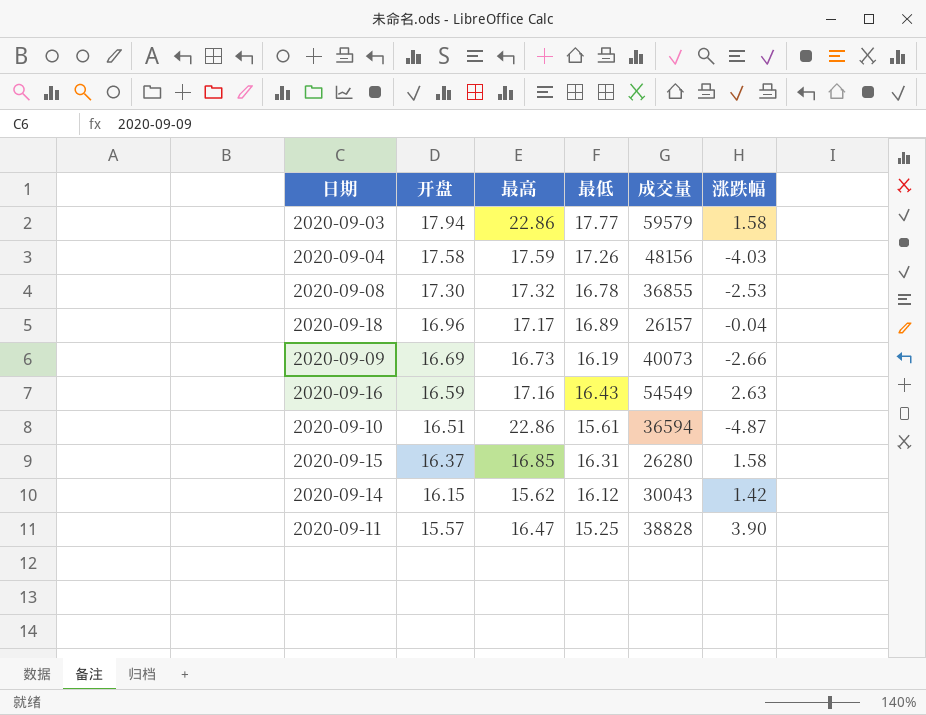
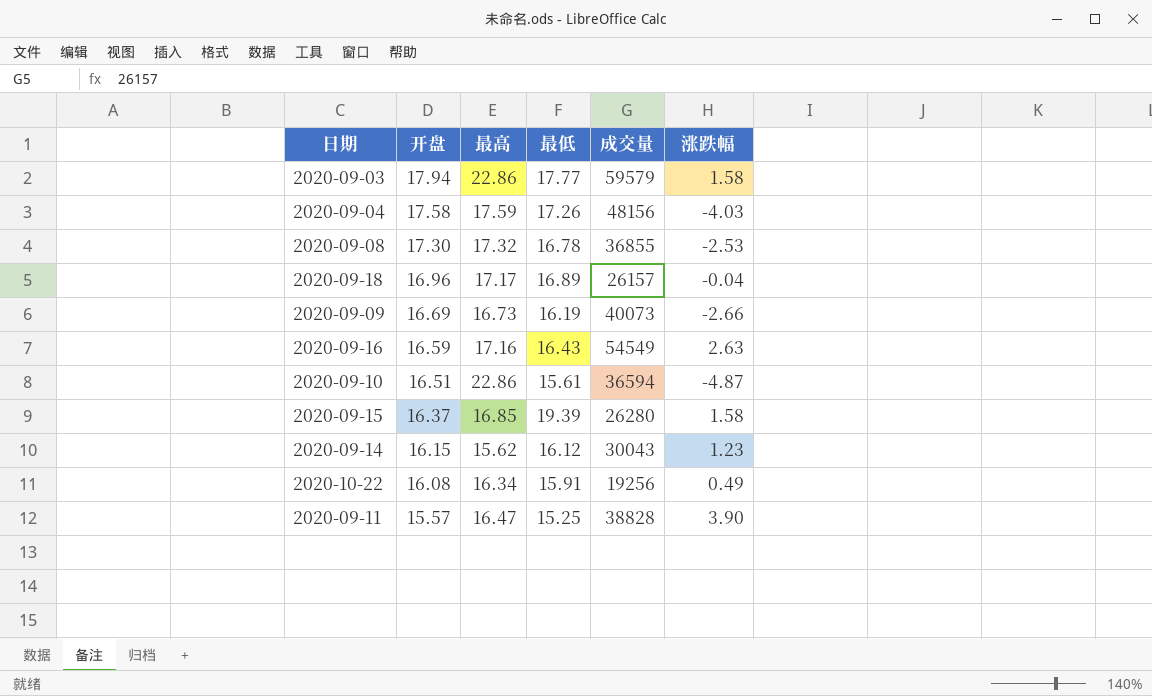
2020-09-15 | 最低: 16.31 -> 19.39
2020-09-14 | 涨跌幅: 1.42 -> 1.23
row 2020-10-22: none -> 16.08 | 16.34 | 15.91 | 19256 | 0.49

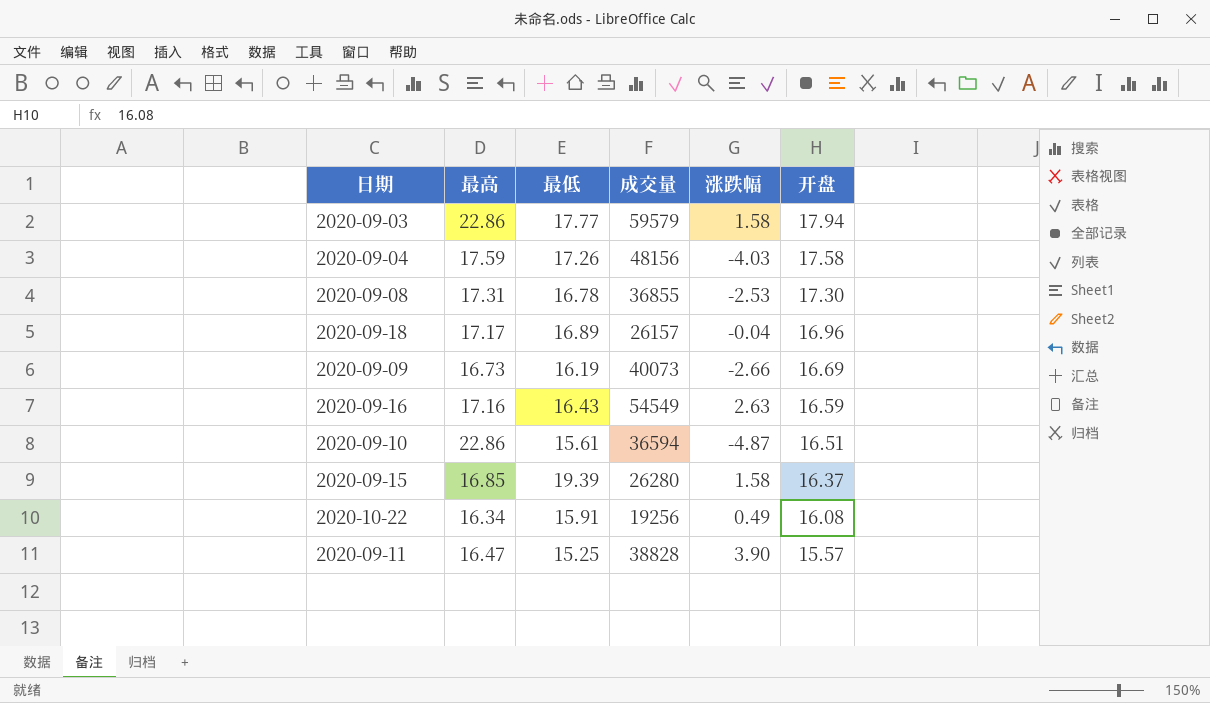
column 开盘 | position: 2 -> 6
row 2020-09-14: 16.15 | 15.62 | 16.12 | 30043 | 1.23 -> none
2020-09-08 | 最高: 17.32 -> 17.31

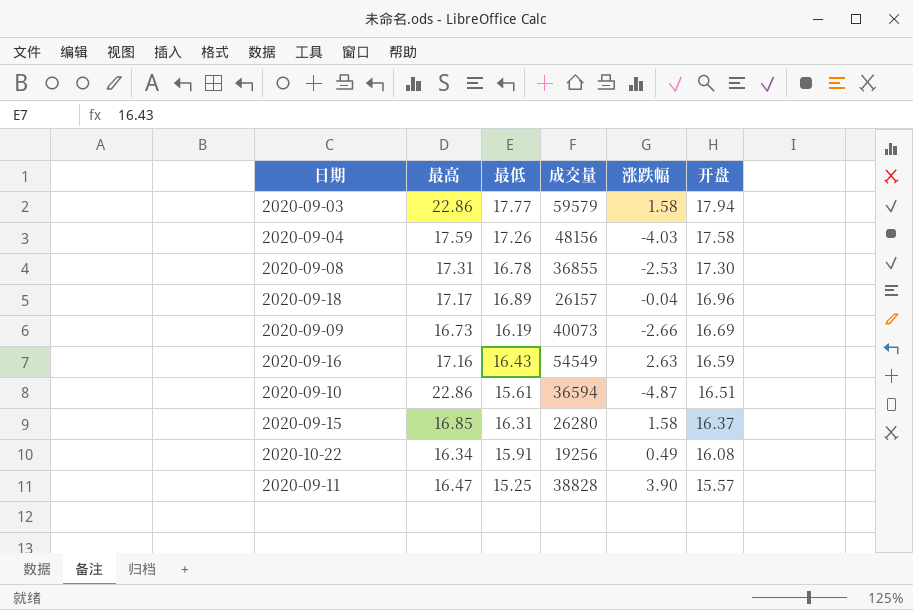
2020-09-15 | 最低: 19.39 -> 16.31

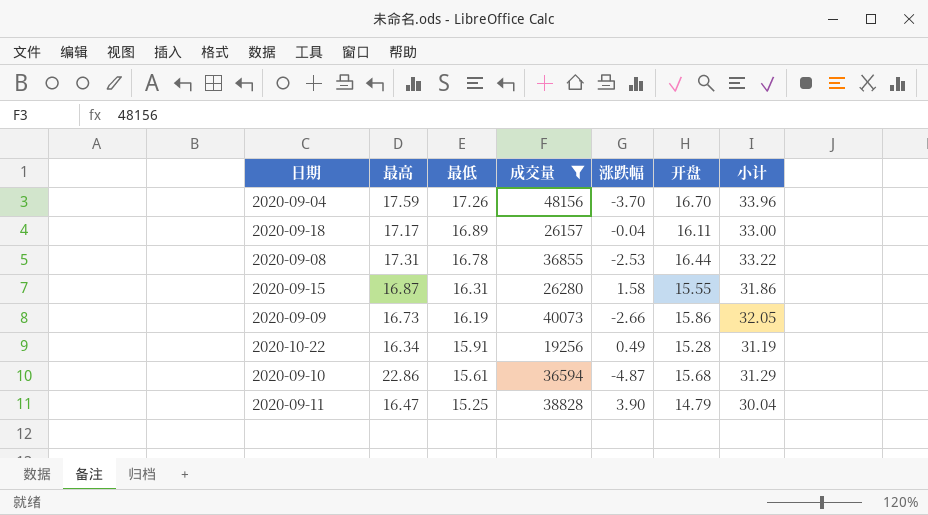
filter: none -> 成交量 <= 48156
row order: 开盘 descending -> 最低 descending
column 小计 | formula: none -> [最低] + [开盘]
2020-09-04 | 涨跌幅: -4.03 -> -3.70
2020-09-04 | 开盘: 17.58 -> 16.70
2020-09-18 | 开盘: 16.96 -> 16.11
2020-09-08 | 开盘: 17.30 -> 16.44
2020-09-15 | 最高: 16.85 -> 16.87
2020-09-15 | 开盘: 16.37 -> 15.55
2020-09-09 | 开盘: 16.69 -> 15.86
2020-10-22 | 开盘: 16.08 -> 15.28
2020-09-10 | 开盘: 16.51 -> 15.68
2020-09-11 | 开盘: 15.57 -> 14.79

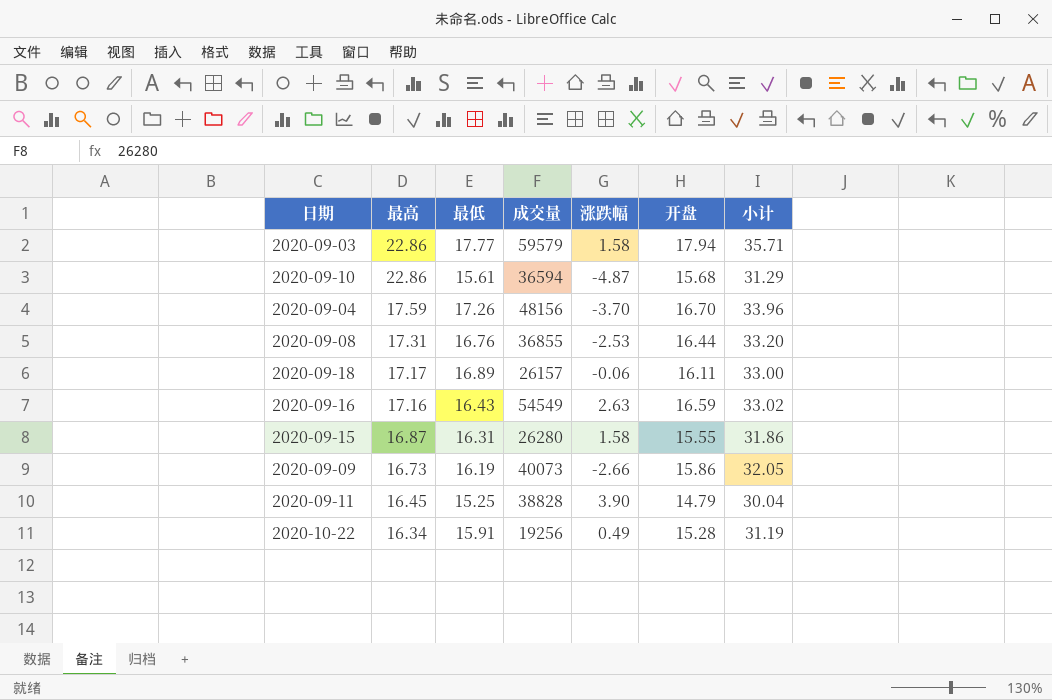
filter: 成交量 <= 48156 -> none
row order: 最低 descending -> 最高 descending
2020-09-08 | 最低: 16.78 -> 16.76
2020-09-08 | 小计: 33.22 -> 33.20
2020-09-18 | 涨跌幅: -0.04 -> -0.06
2020-09-11 | 最高: 16.47 -> 16.45

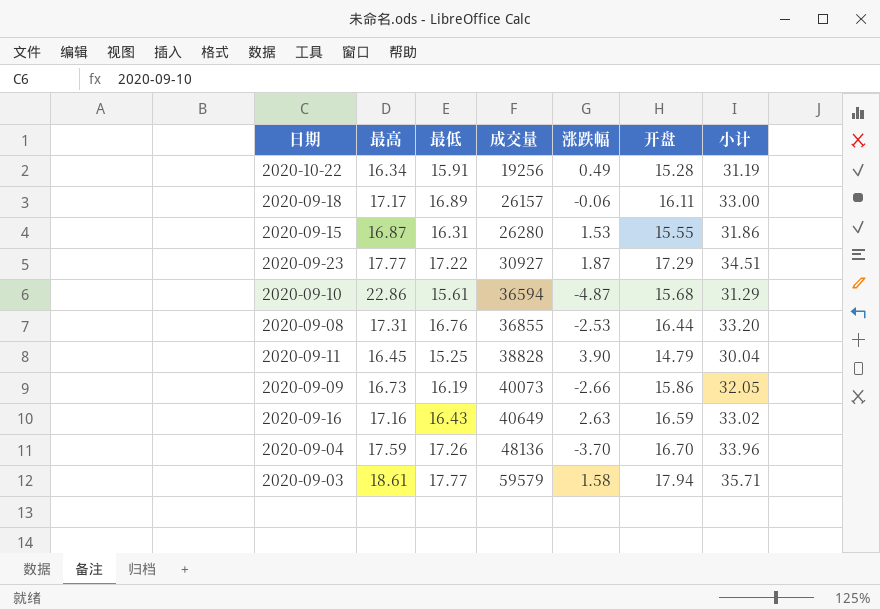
row order: 最高 descending -> 成交量 ascending
2020-09-15 | 涨跌幅: 1.58 -> 1.53
row 2020-09-23: none -> 17.77 | 17.22 | 30927 | 1.87 | 17.29 | 34.51
2020-09-16 | 成交量: 54549 -> 40649
2020-09-04 | 成交量: 48156 -> 48136
2020-09-03 | 最高: 22.86 -> 18.61

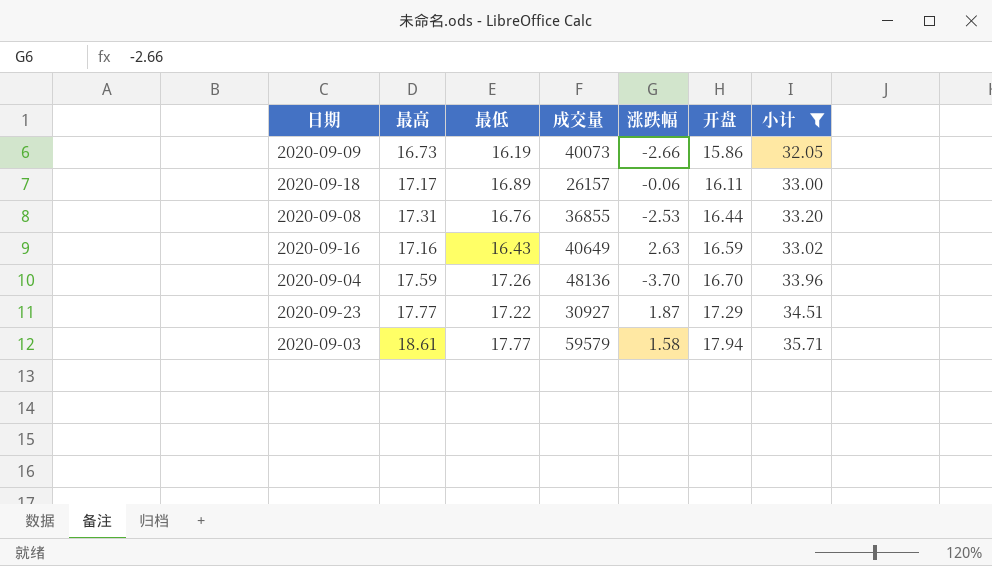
filter: none -> 小计 >= 32.05
row order: 成交量 ascending -> 开盘 ascending

